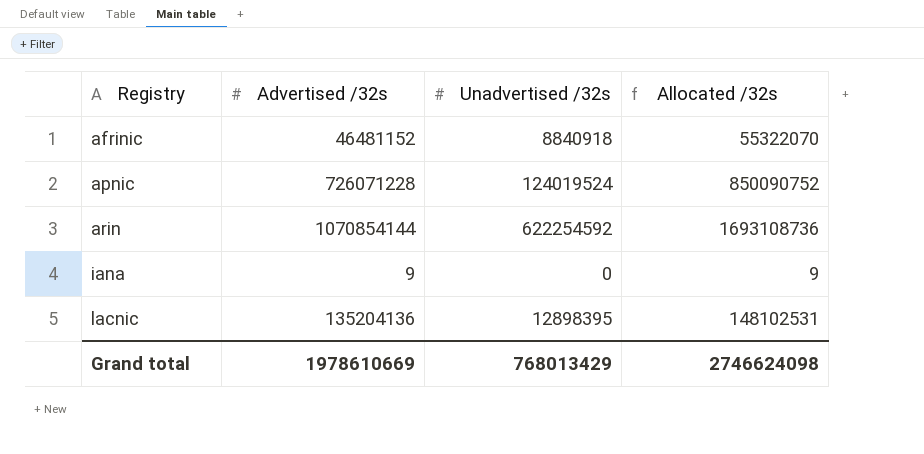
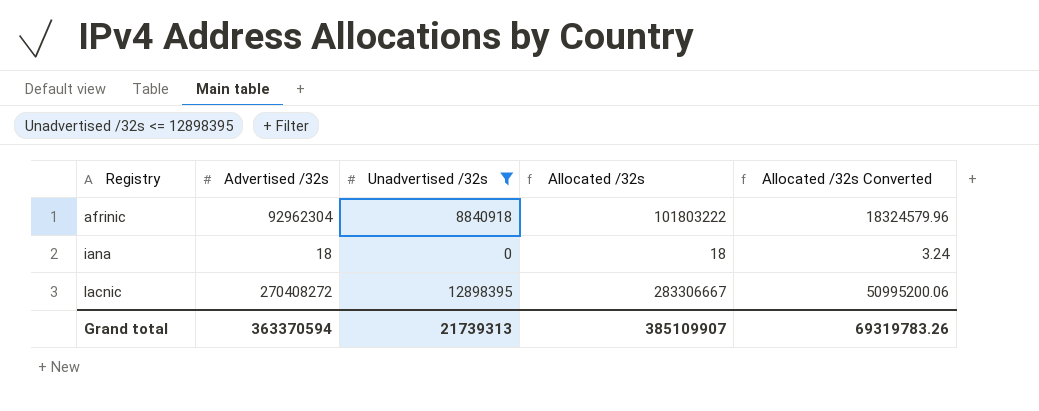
filter: none -> Unadvertised /32s <= 12898395
column Allocated /32s Converted | formula: none -> [Allocated /32s] * 0.18
afrinic | Advertised /32s: 46481152 -> 92962304
afrinic | Allocated /32s: 55322070 -> 101803222
iana | Advertised /32s: 9 -> 18
iana | Allocated /32s: 9 -> 18
lacnic | Advertised /32s: 135204136 -> 270408272
lacnic | Allocated /32s: 148102531 -> 283306667
Grand total | Advertised /32s: 1978610669 -> 363370594
Grand total | Unadvertised /32s: 768013429 -> 21739313
Grand total | Allocated /32s: 2746624098 -> 385109907

